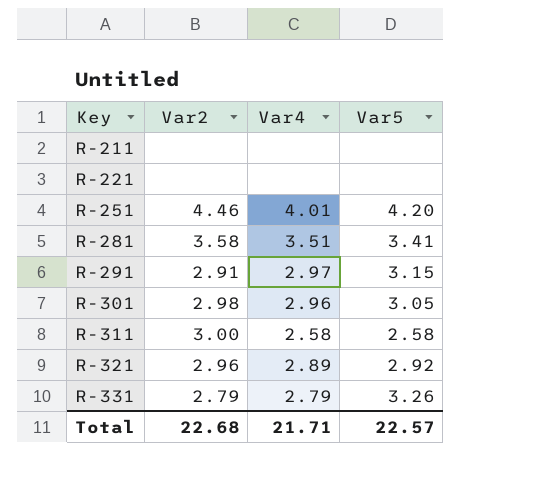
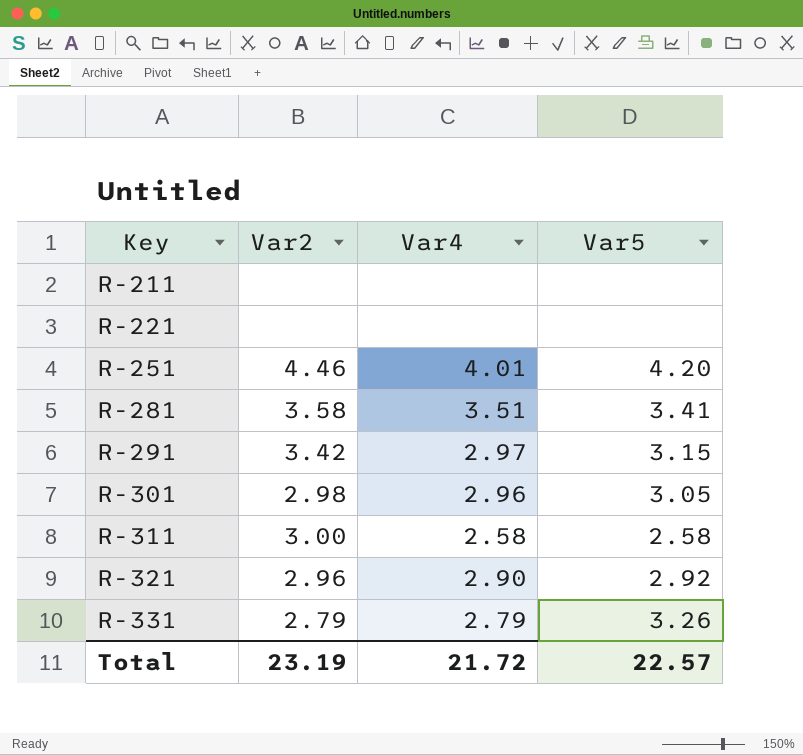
R-291 | Var2: 2.91 -> 3.42
R-321 | Var4: 2.89 -> 2.90
Total | Var2: 22.68 -> 23.19
Total | Var4: 21.71 -> 21.72

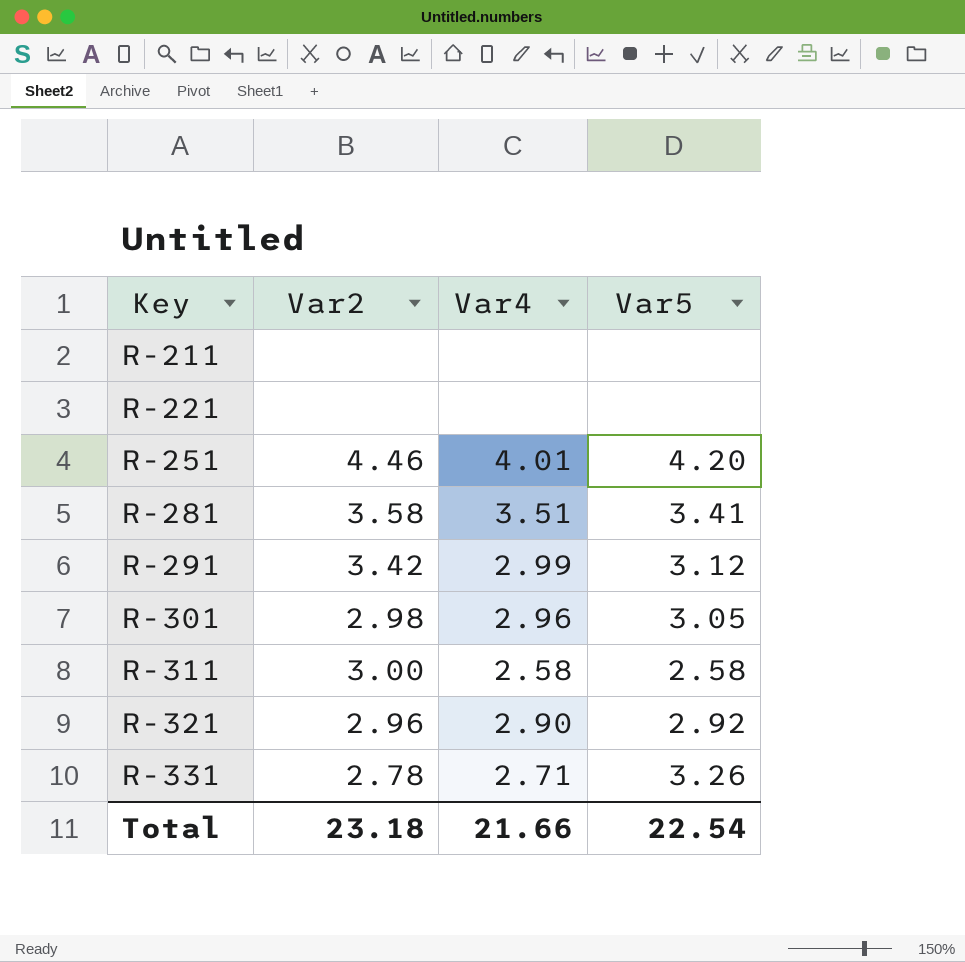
R-291 | Var4: 2.97 -> 2.99
R-291 | Var5: 3.15 -> 3.12
R-331 | Var2: 2.79 -> 2.78
R-331 | Var4: 2.79 -> 2.71
Total | Var2: 23.19 -> 23.18
Total | Var4: 21.72 -> 21.66
Total | Var5: 22.57 -> 22.54

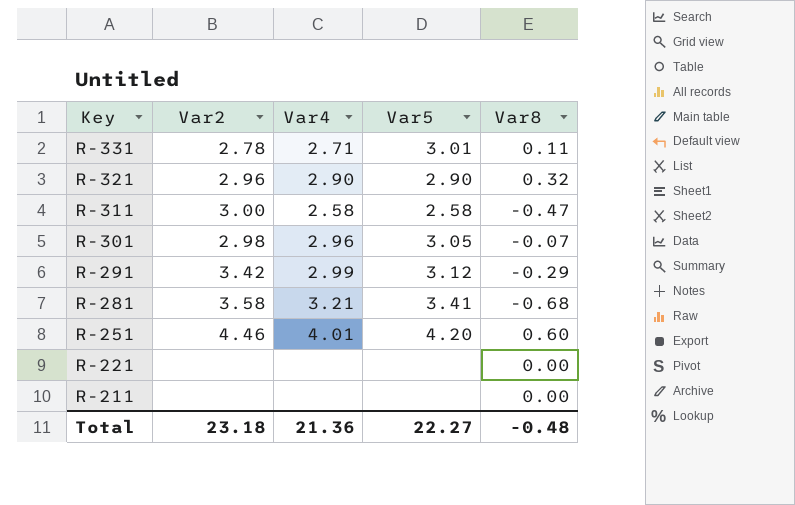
row order: Key ascending -> Key descending
column Var8 | position: none -> 5
R-331 | Var5: 3.26 -> 3.01
R-321 | Var5: 2.92 -> 2.90
R-281 | Var4: 3.51 -> 3.21
Total | Var4: 21.66 -> 21.36
Total | Var5: 22.54 -> 22.27

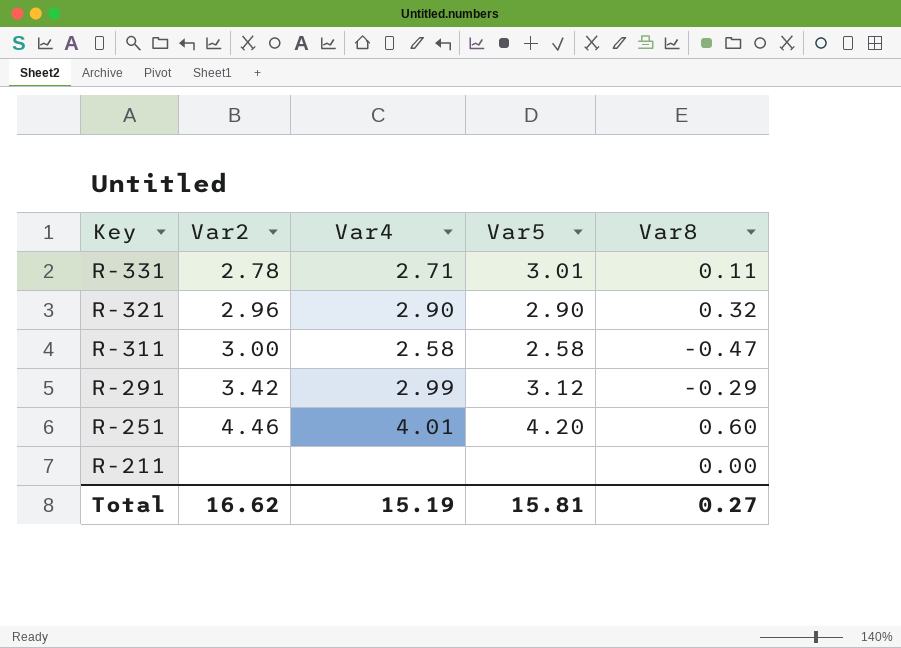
row R-301: 2.98 | 2.96 | 3.05 | -0.07 -> none
row R-281: 3.58 | 3.21 | 3.41 | -0.68 -> none
row R-221: none | none | none | 0.00 -> none
Total | Var2: 23.18 -> 16.62
Total | Var4: 21.36 -> 15.19
Total | Var5: 22.27 -> 15.81
Total | Var8: -0.48 -> 0.27

